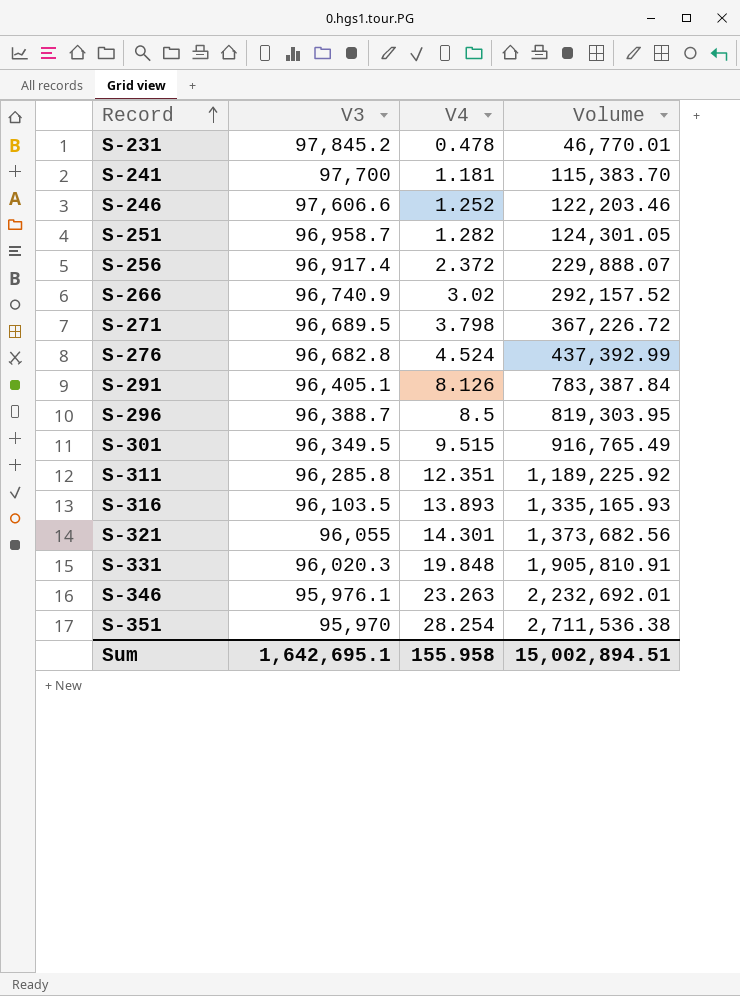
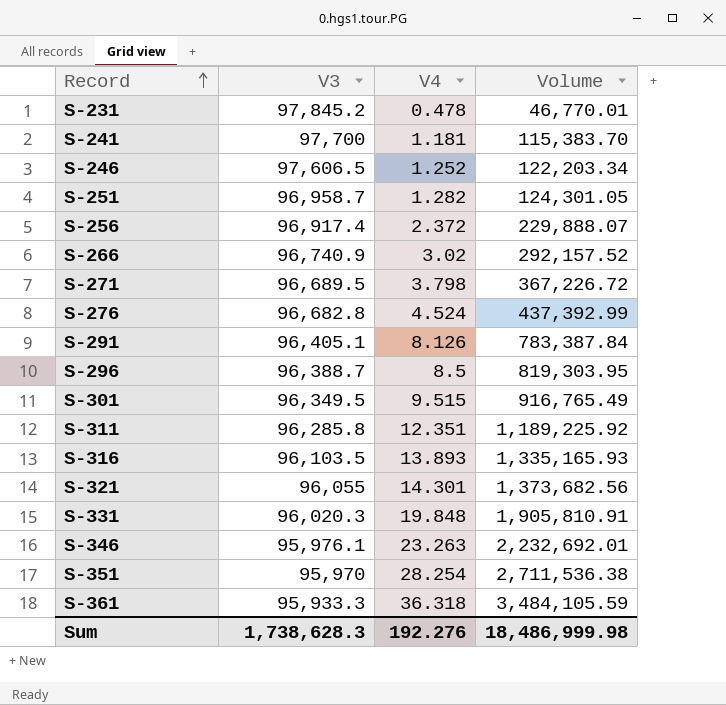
S-246 | V3: 97,606.6 -> 97,606.5
S-246 | Volume: 122,203.46 -> 122,203.34
row S-361: none -> 95,933.3 | 36.318 | 3,484,105.59
Sum | V3: 1,642,695.1 -> 1,738,628.3
Sum | V4: 155.958 -> 192.276
Sum | Volume: 15,002,894.51 -> 18,486,999.98

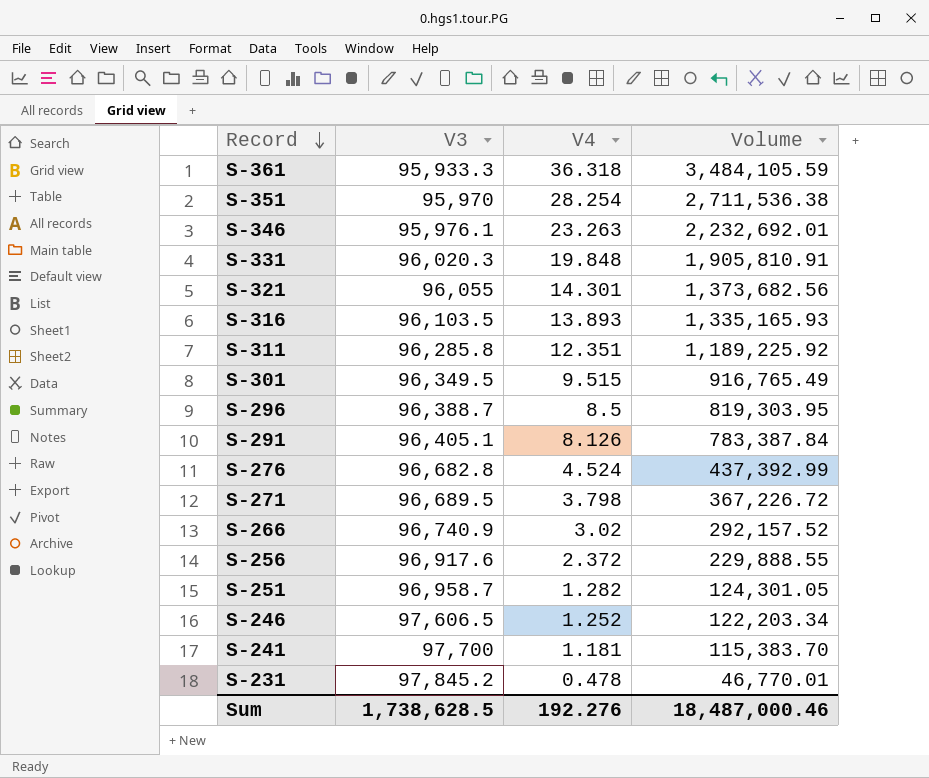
row order: Record ascending -> Record descending
S-256 | V3: 96,917.4 -> 96,917.6
S-256 | Volume: 229,888.07 -> 229,888.55
Sum | V3: 1,738,628.3 -> 1,738,628.5
Sum | Volume: 18,486,999.98 -> 18,487,000.46

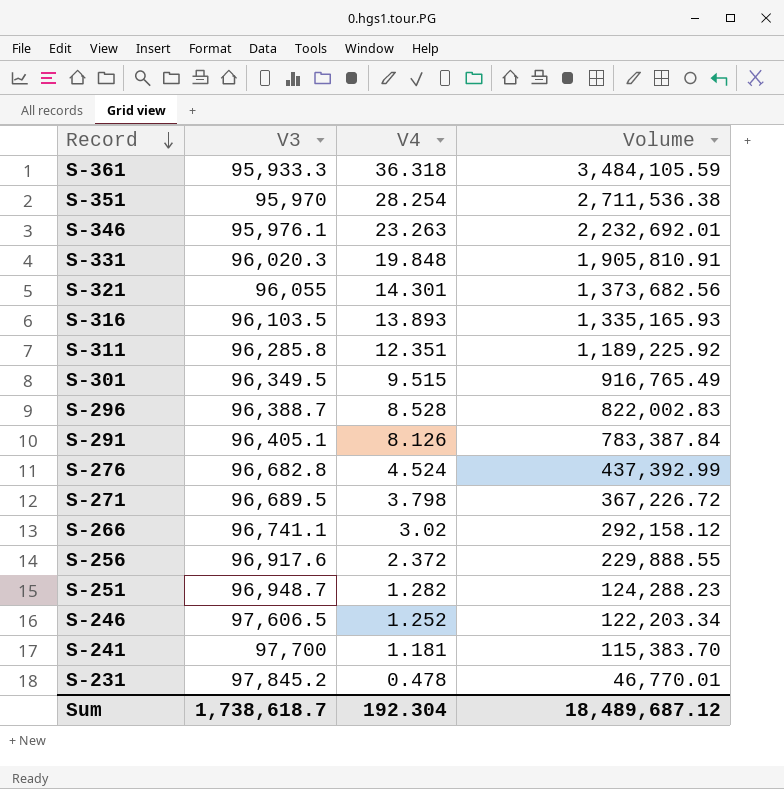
S-296 | V4: 8.5 -> 8.528
S-296 | Volume: 819,303.95 -> 822,002.83
S-266 | V3: 96,740.9 -> 96,741.1
S-266 | Volume: 292,157.52 -> 292,158.12
S-251 | V3: 96,958.7 -> 96,948.7
S-251 | Volume: 124,301.05 -> 124,288.23
Sum | V3: 1,738,628.5 -> 1,738,618.7
Sum | V4: 192.276 -> 192.304
Sum | Volume: 18,487,000.46 -> 18,489,687.12

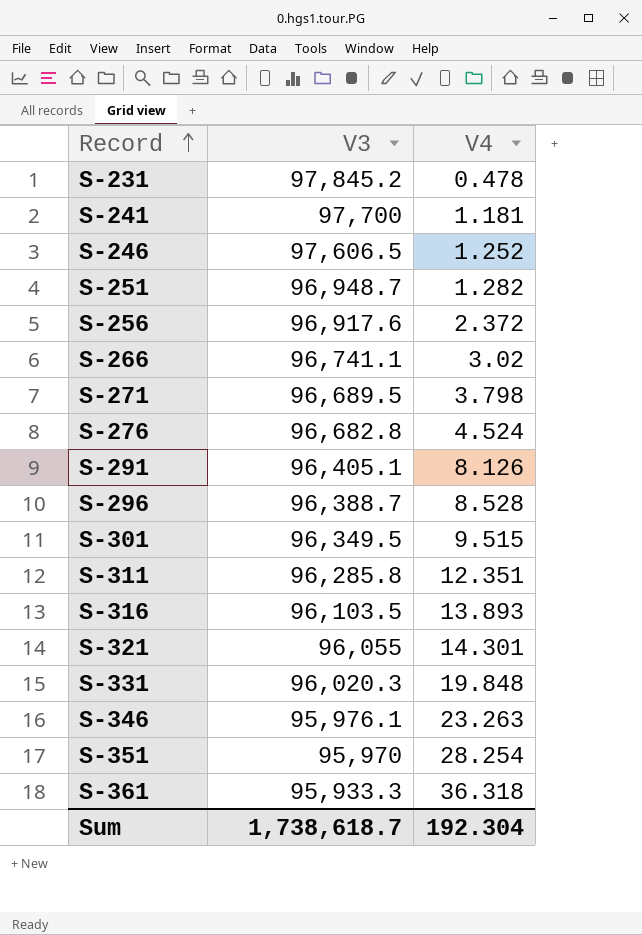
row order: Record descending -> Record ascending
column Volume | formula: [V3] * [V4] -> none

